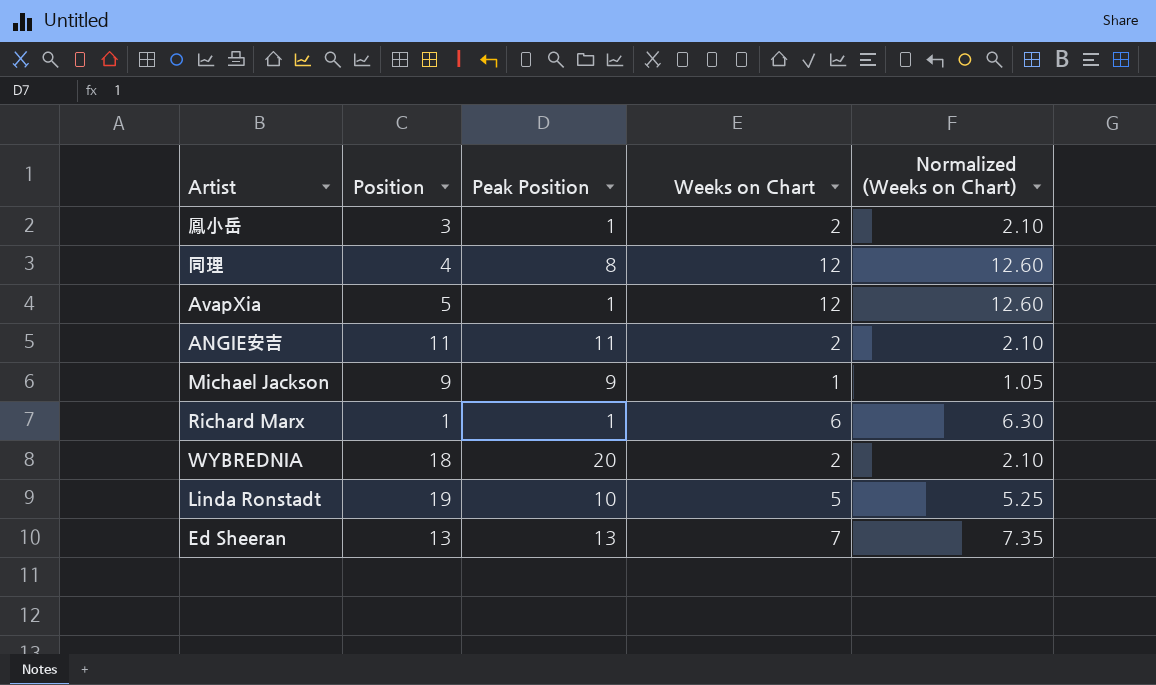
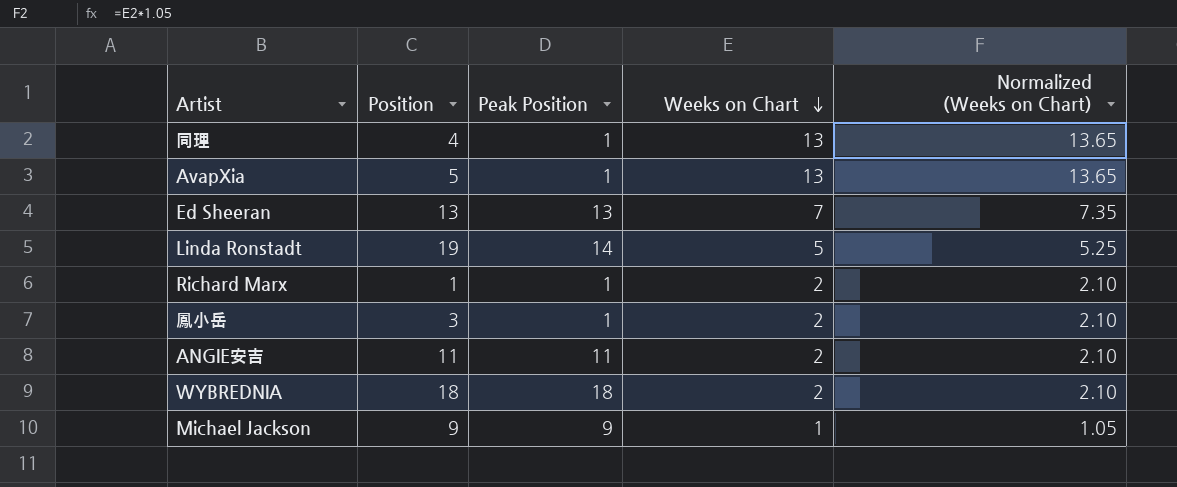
row order: none -> Weeks on Chart descending
同理 | Peak Position: 8 -> 1
同理 | Weeks on Chart: 12 -> 13
同理 | Normalized (Weeks on Chart): 12.60 -> 13.65
AvapXia | Weeks on Chart: 12 -> 13
AvapXia | Normalized (Weeks on Chart): 12.60 -> 13.65
Linda Ronstadt | Peak Position: 10 -> 14
Richard Marx | Weeks on Chart: 6 -> 2
Richard Marx | Normalized (Weeks on Chart): 6.30 -> 2.10
WYBREDNIA | Peak Position: 20 -> 18

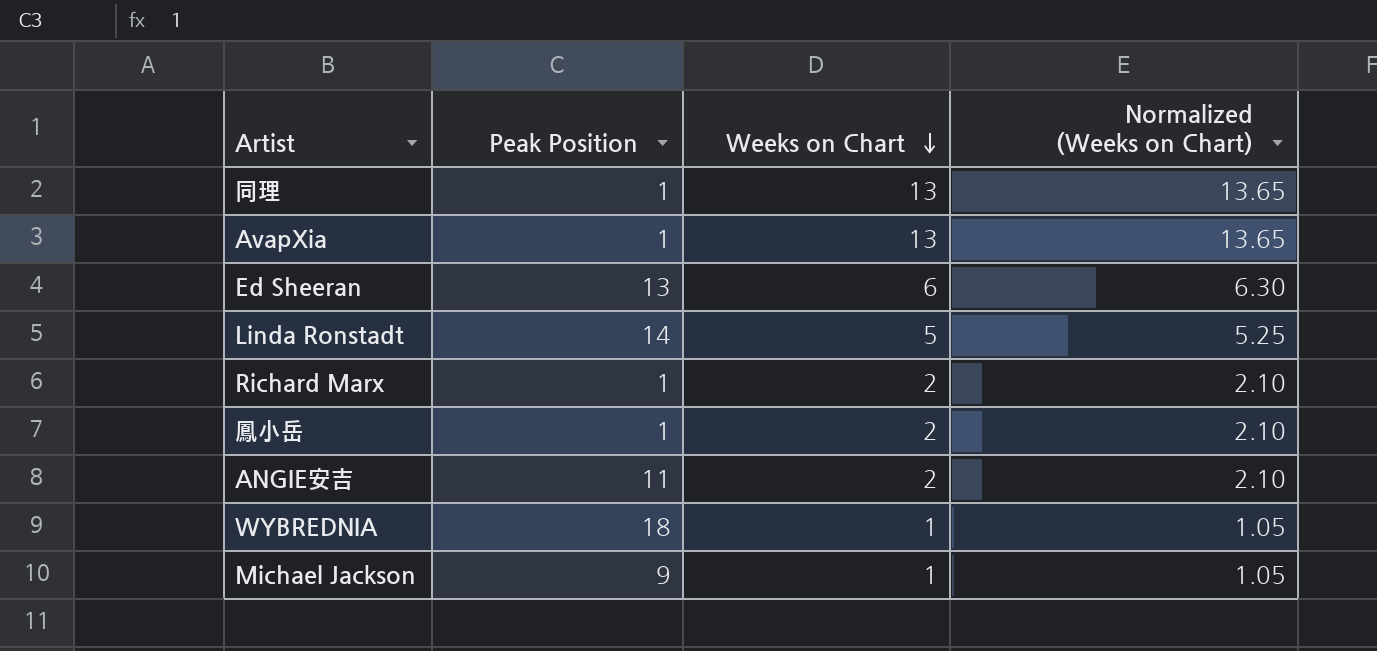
column Position | position: 2 -> none
Ed Sheeran | Weeks on Chart: 7 -> 6
Ed Sheeran | Normalized (Weeks on Chart): 7.35 -> 6.30
WYBREDNIA | Weeks on Chart: 2 -> 1
WYBREDNIA | Normalized (Weeks on Chart): 2.10 -> 1.05

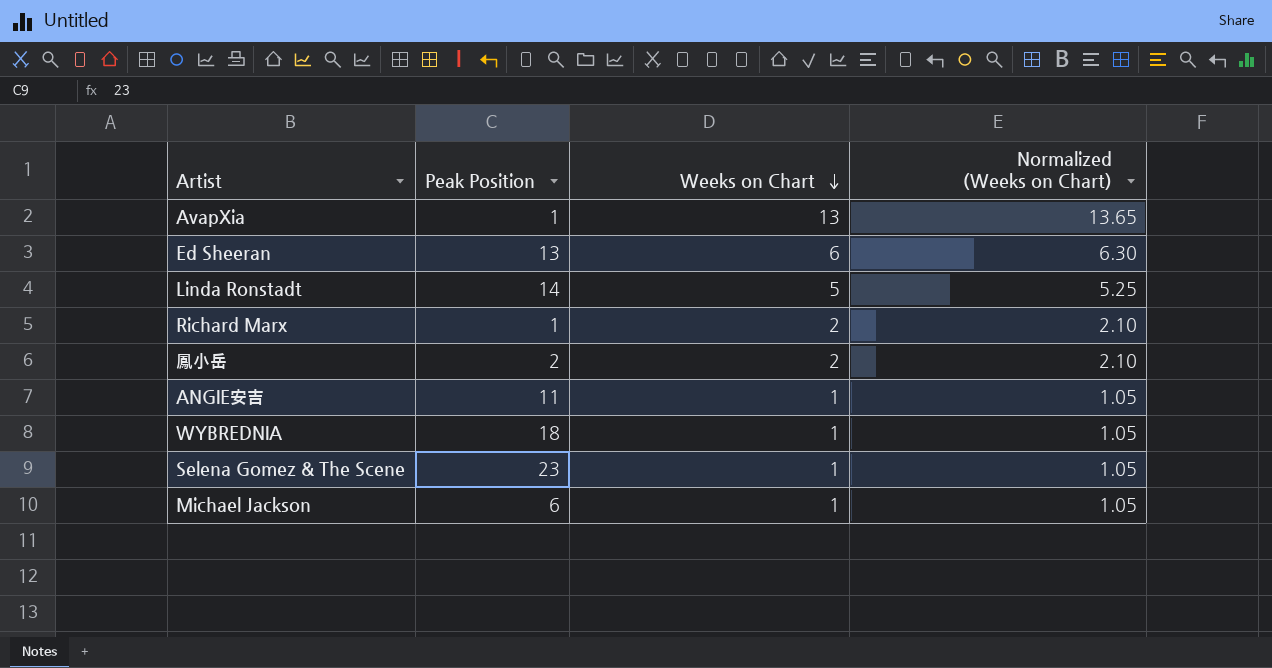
row 同理: 1 | 13 | 13.65 -> none
鳳小岳 | Peak Position: 1 -> 2
ANGIE安吉 | Weeks on Chart: 2 -> 1
ANGIE安吉 | Normalized (Weeks on Chart): 2.10 -> 1.05
row Selena Gomez & The Scene: none -> 23 | 1 | 1.05
Michael Jackson | Peak Position: 9 -> 6

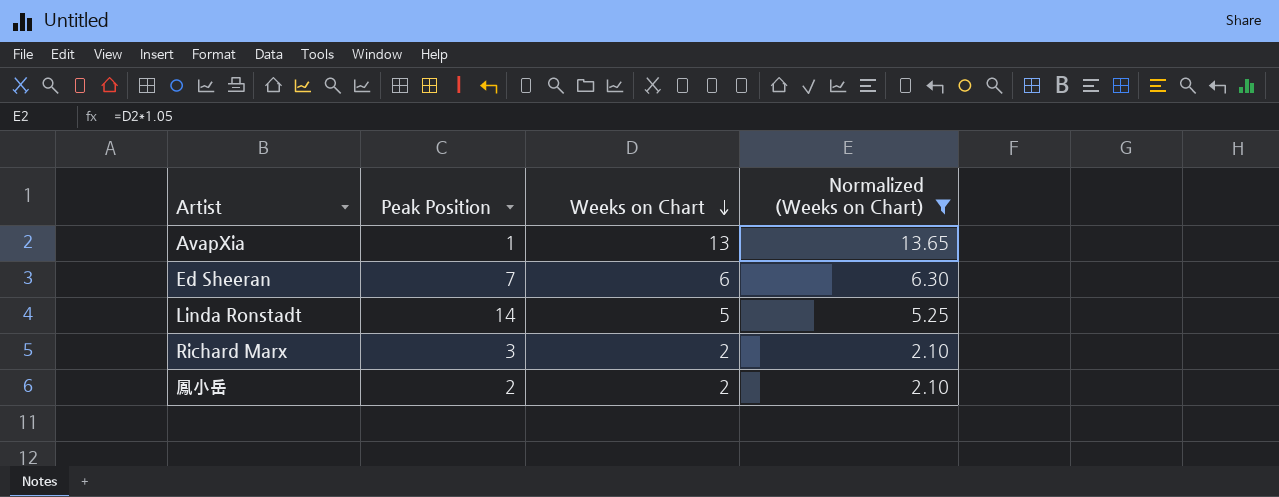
filter: none -> Normalized (Weeks on Chart) != 1.05
Ed Sheeran | Peak Position: 13 -> 7
Richard Marx | Peak Position: 1 -> 3

